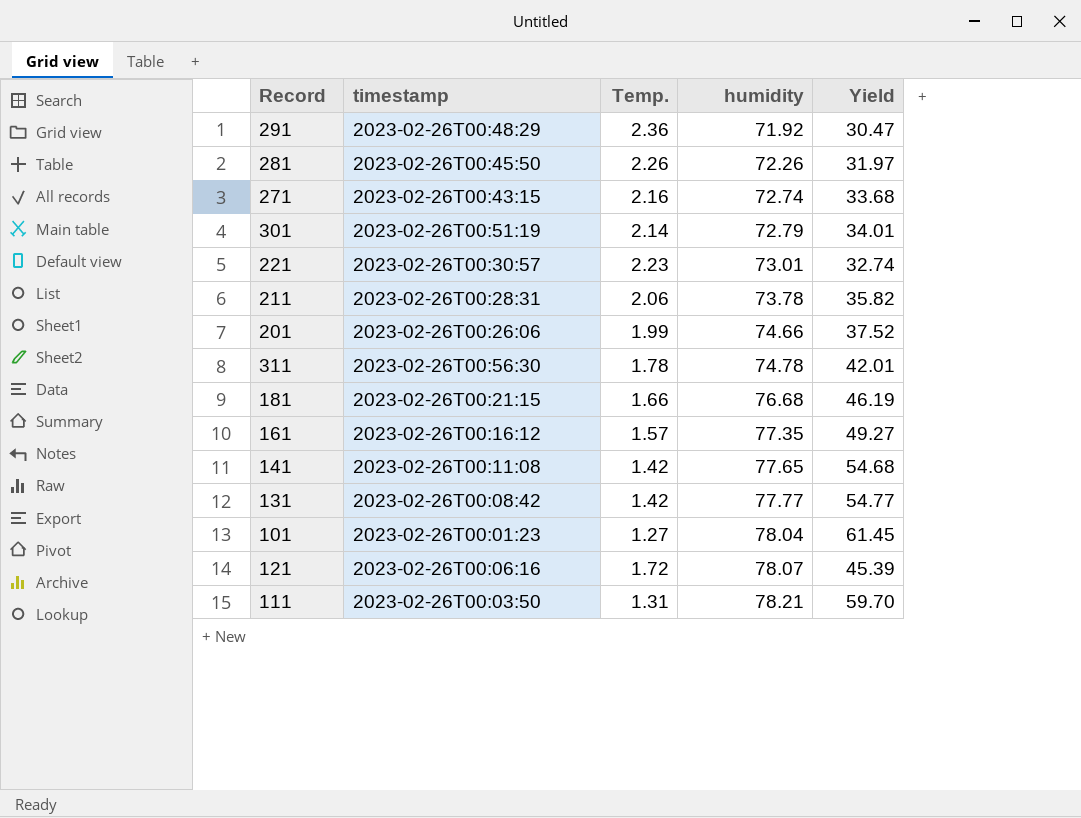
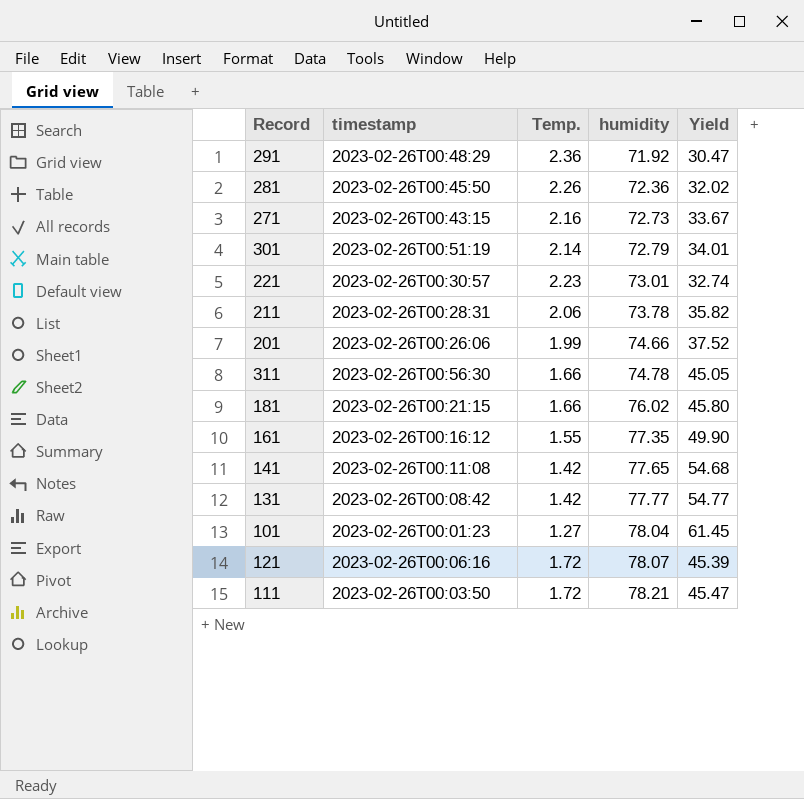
281 | humidity: 72.26 -> 72.36
281 | Yield: 31.97 -> 32.02
271 | humidity: 72.74 -> 72.73
271 | Yield: 33.68 -> 33.67
311 | Temp.: 1.78 -> 1.66
311 | Yield: 42.01 -> 45.05
181 | humidity: 76.68 -> 76.02
181 | Yield: 46.19 -> 45.80
161 | Temp.: 1.57 -> 1.55
161 | Yield: 49.27 -> 49.90
111 | Temp.: 1.31 -> 1.72
111 | Yield: 59.70 -> 45.47

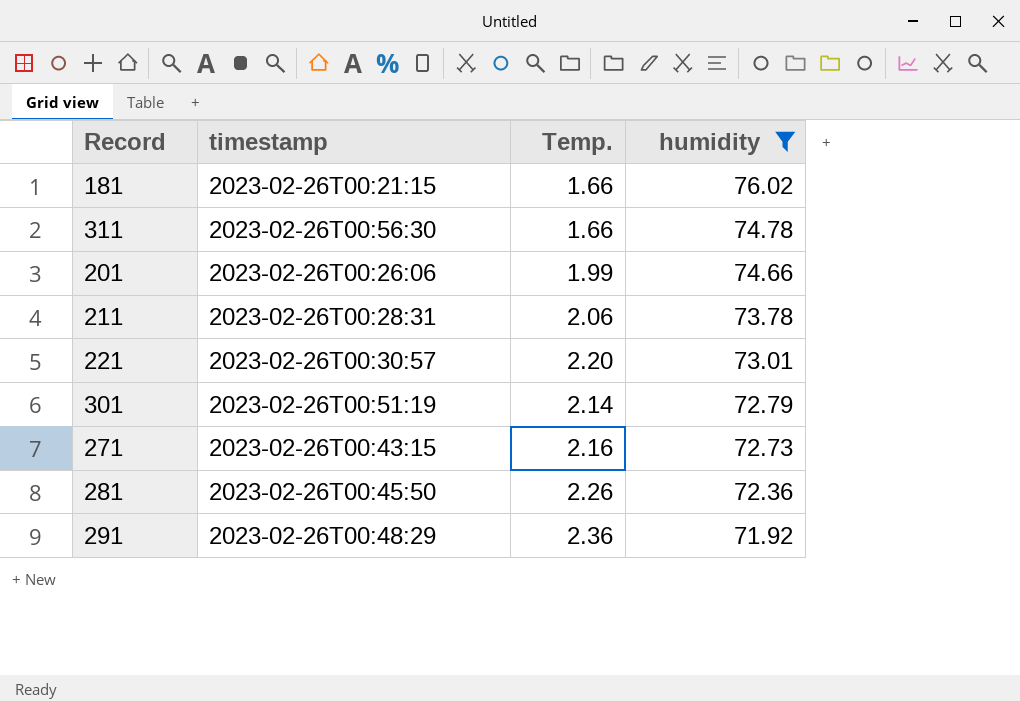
filter: none -> humidity <= 76.02
row order: humidity ascending -> humidity descending
column Yield | formula: [humidity] / [Temp.] -> none
221 | Temp.: 2.23 -> 2.20

